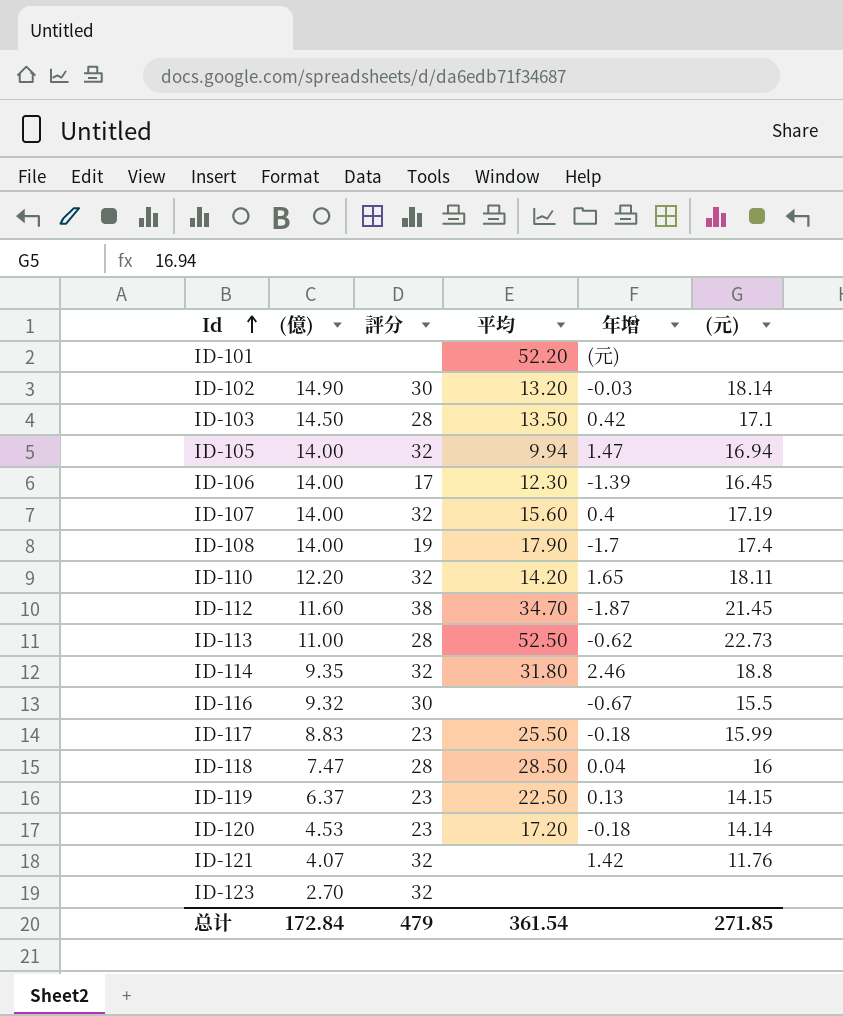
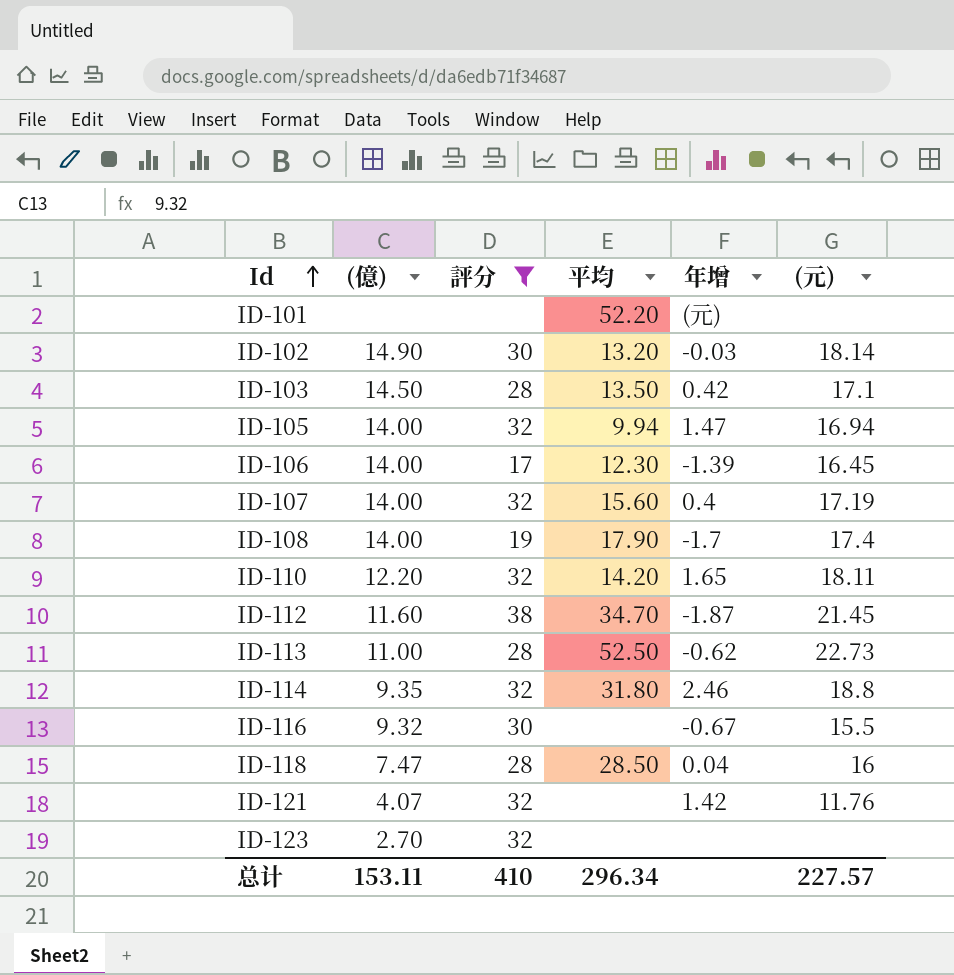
filter: none -> 評分 != 23
总计 | (億): 172.84 -> 153.11
总计 | 評分: 479 -> 410
总计 | 平均: 361.54 -> 296.34
总计 | (元): 271.85 -> 227.57

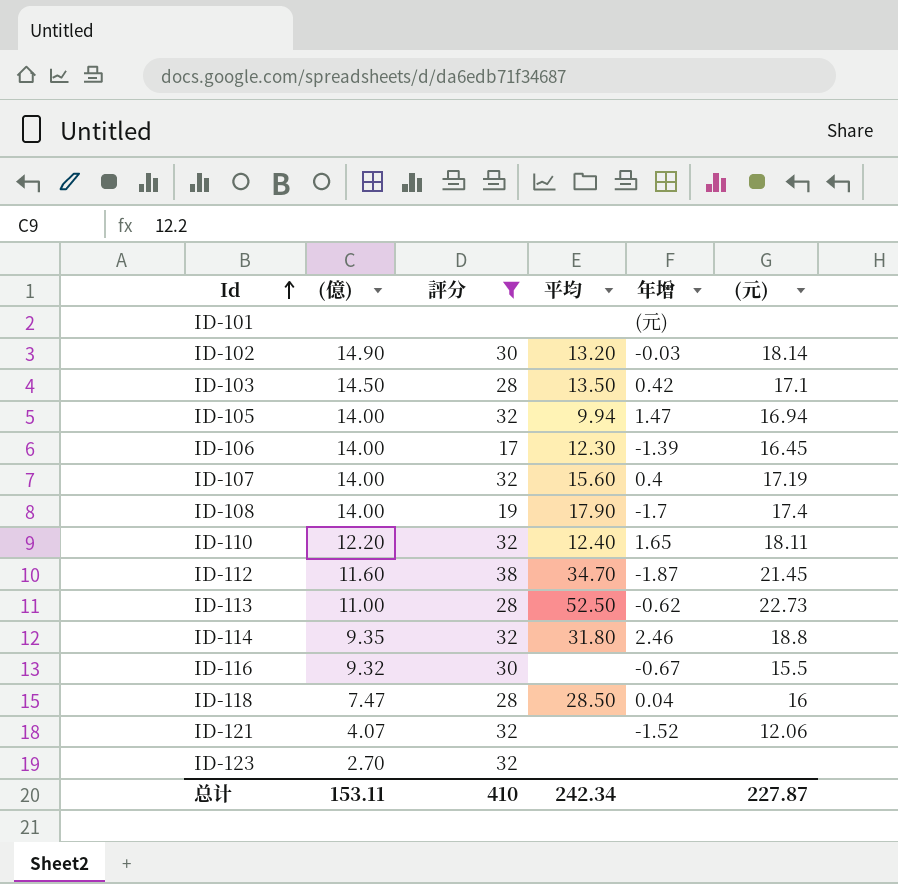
ID-101 | 平均: 52.20 -> none
ID-110 | 平均: 14.20 -> 12.40
ID-121 | 年增: 1.42 -> -1.52
ID-121 | (元): 11.76 -> 12.06
总计 | 平均: 296.34 -> 242.34
总计 | (元): 227.57 -> 227.87

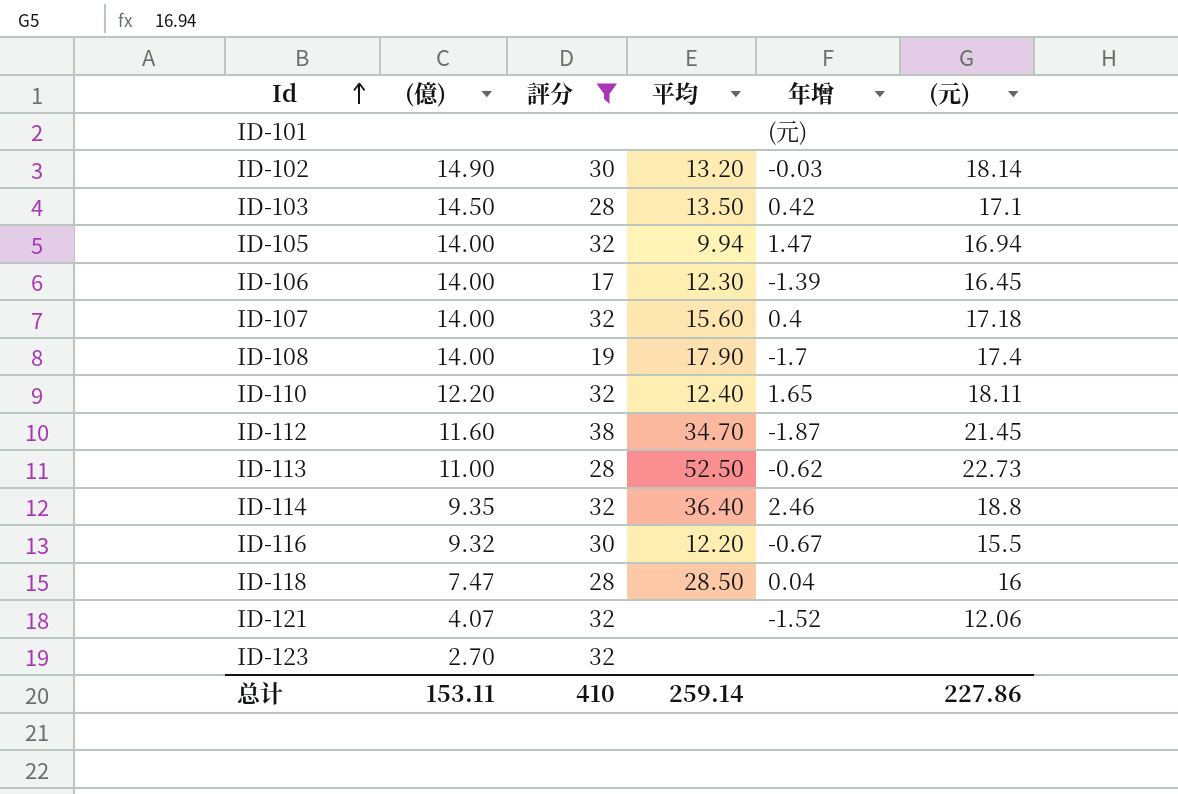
ID-107 | (元): 17.19 -> 17.18
ID-114 | 平均: 31.80 -> 36.40
ID-116 | 平均: none -> 12.20
总计 | 平均: 242.34 -> 259.14
总计 | (元): 227.87 -> 227.86

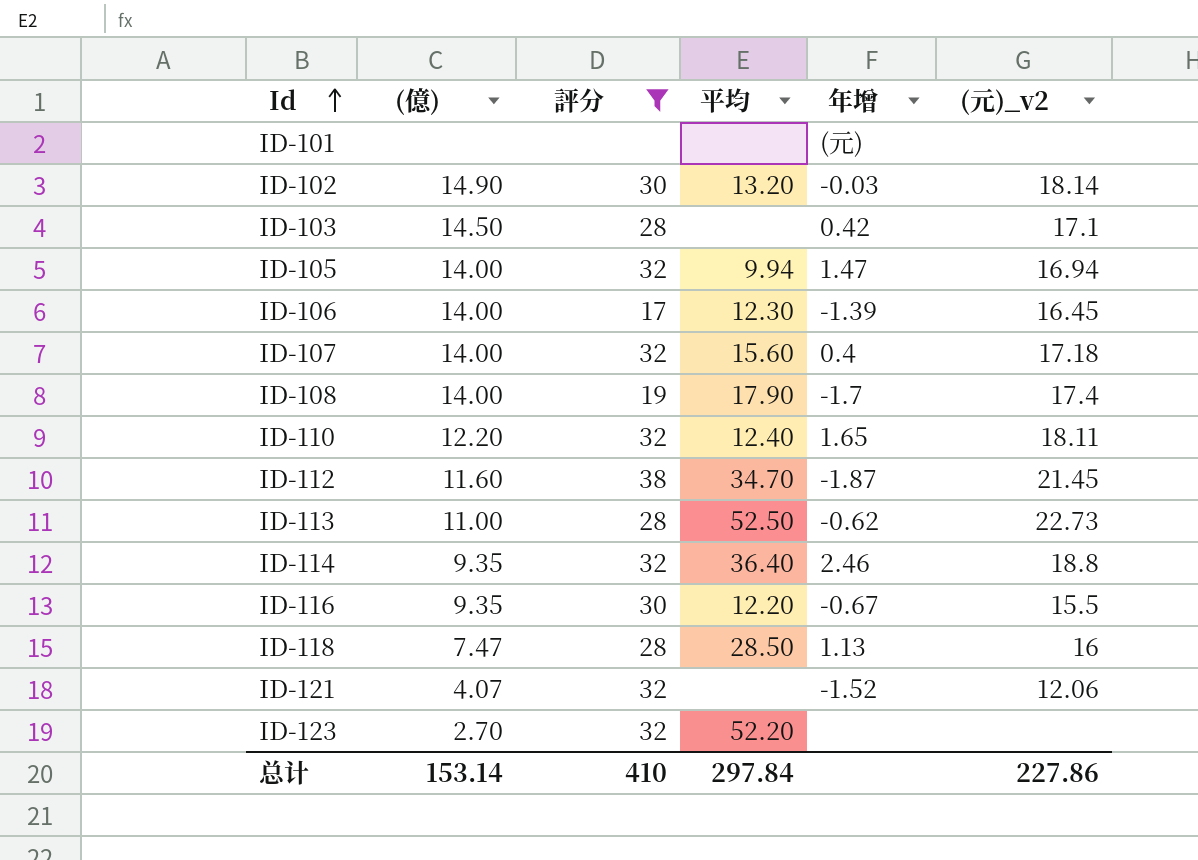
column name: (元) -> (元)_v2
ID-103 | 平均: 13.50 -> none
ID-116 | (億): 9.32 -> 9.35
ID-118 | 年增: 0.04 -> 1.13
ID-123 | 平均: none -> 52.20
总计 | (億): 153.11 -> 153.14
总计 | 平均: 259.14 -> 297.84

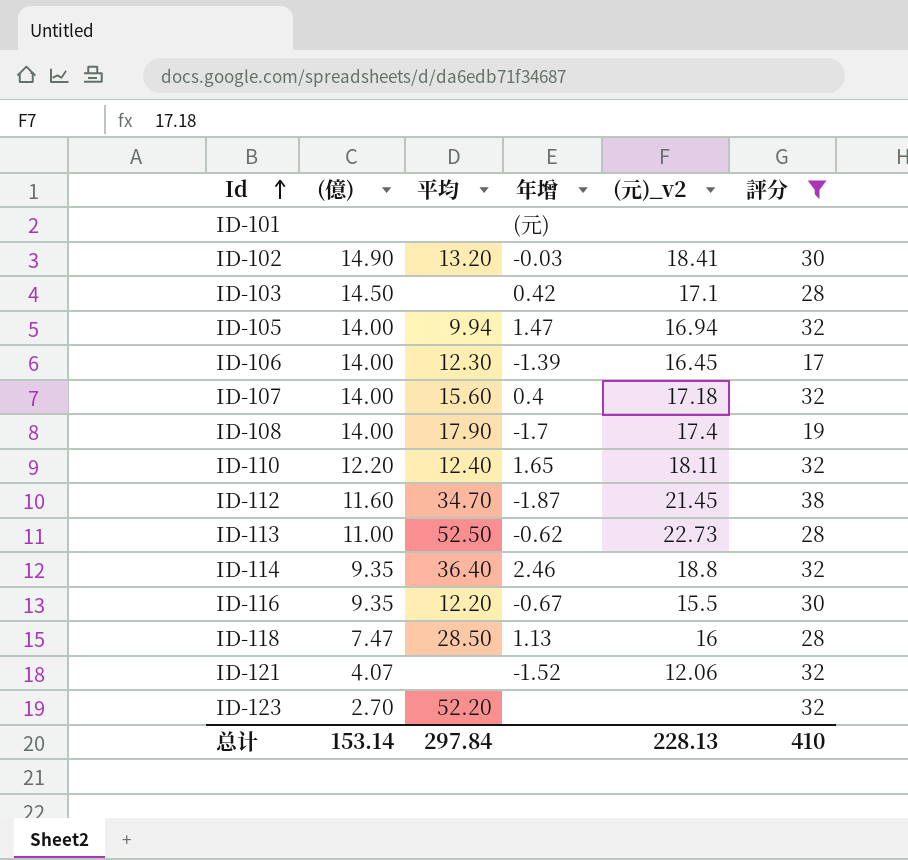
column 評分 | position: 3 -> 6
ID-102 | (元)_v2: 18.14 -> 18.41
总计 | (元)_v2: 227.86 -> 228.13

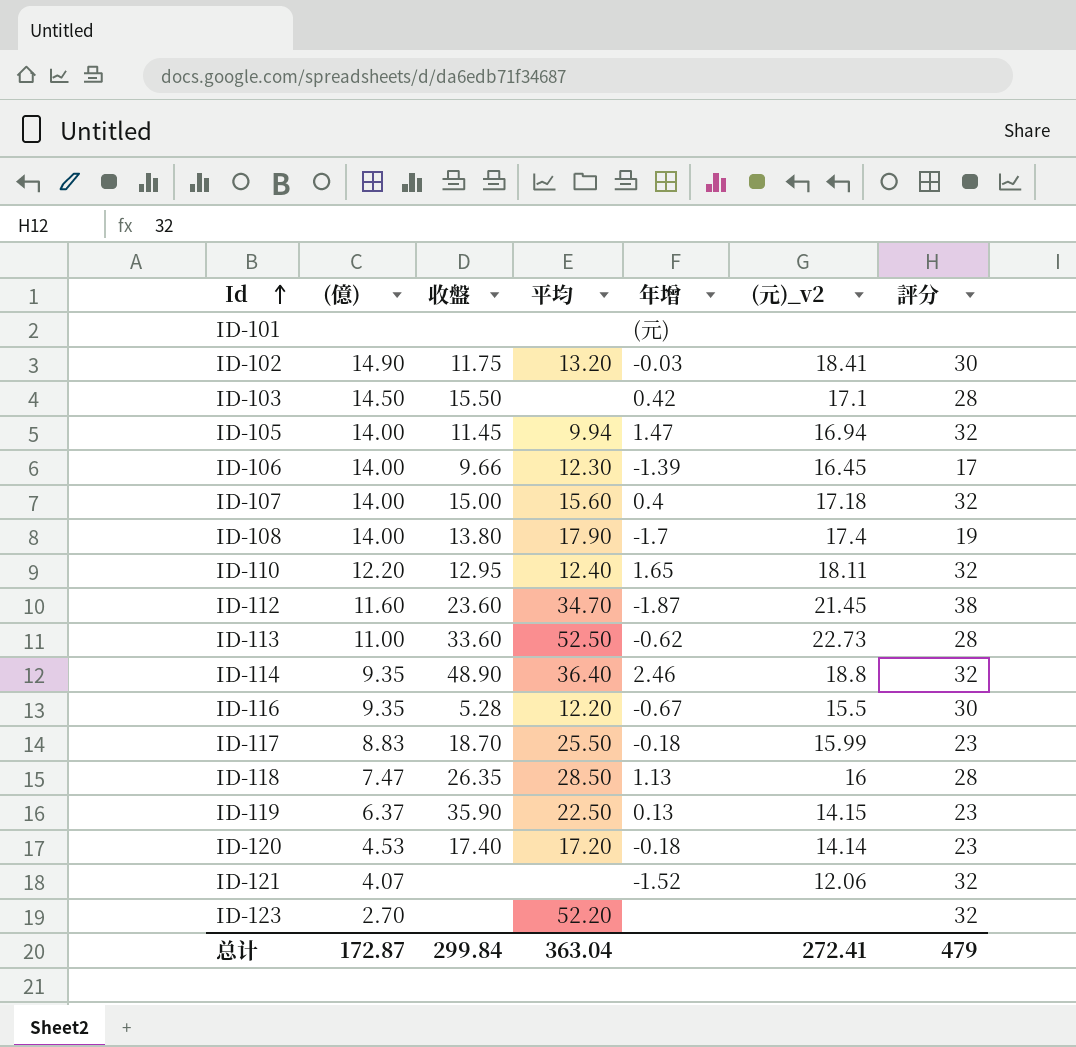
filter: 評分 != 23 -> none
column 收盤 | position: none -> 3
总计 | (億): 153.14 -> 172.87
总计 | 平均: 297.84 -> 363.04
总计 | (元)_v2: 228.13 -> 272.41
总计 | 評分: 410 -> 479

